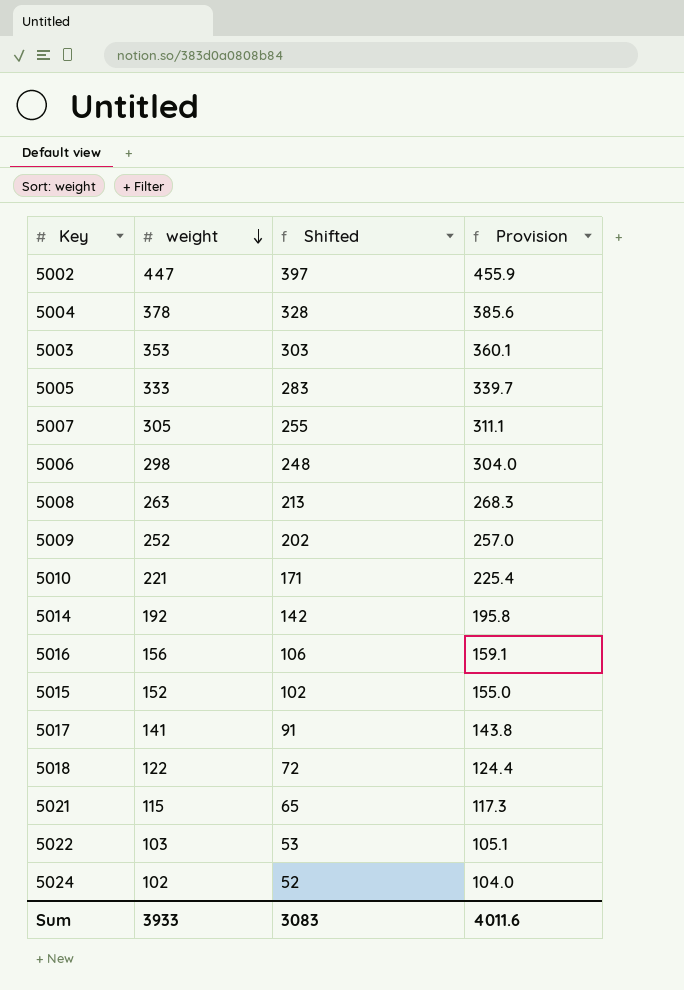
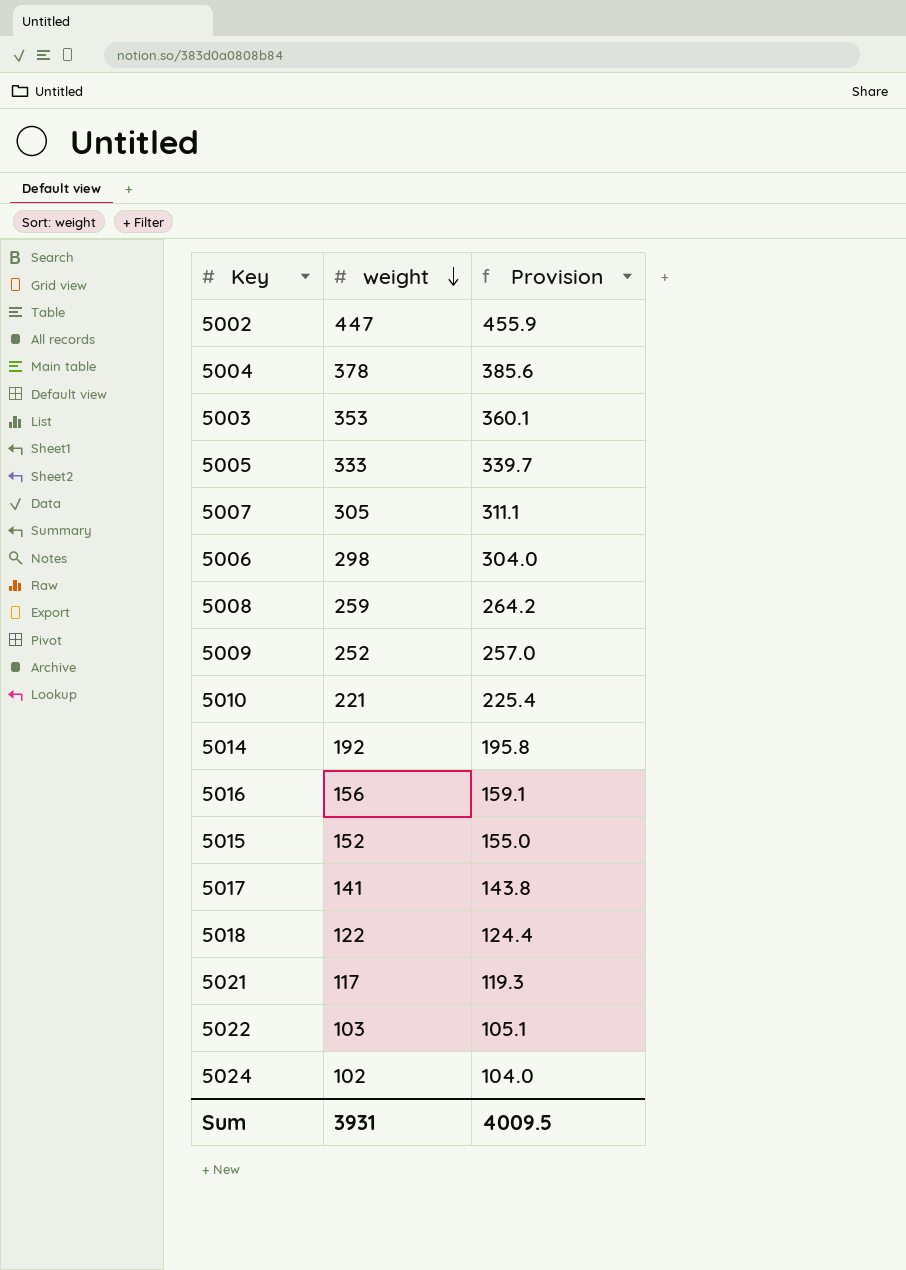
column Shifted | formula: [weight] - 50 -> none
5008 | weight: 263 -> 259
5008 | Provision: 268.3 -> 264.2
5021 | weight: 115 -> 117
5021 | Provision: 117.3 -> 119.3
Sum | weight: 3933 -> 3931
Sum | Provision: 4011.6 -> 4009.5

